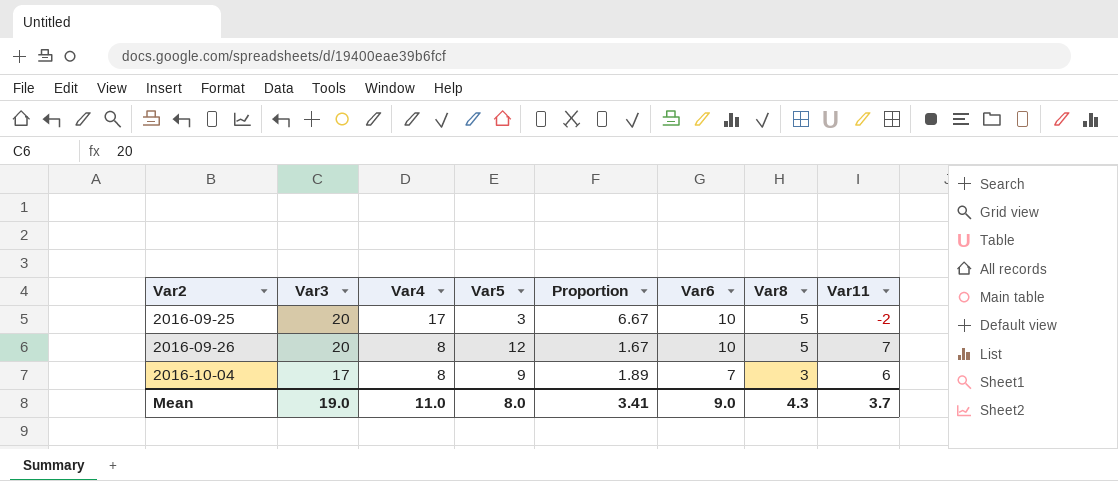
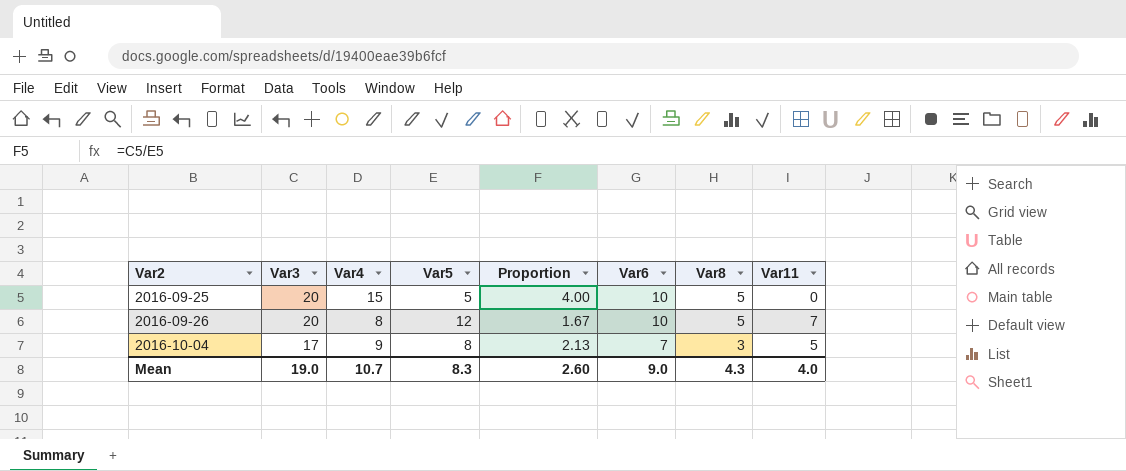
2016-09-25 | Var4: 17 -> 15
2016-09-25 | Var5: 3 -> 5
2016-09-25 | Proportion: 6.67 -> 4.00
2016-09-25 | Var11: -2 -> 0
2016-10-04 | Var4: 8 -> 9
2016-10-04 | Var5: 9 -> 8
2016-10-04 | Proportion: 1.89 -> 2.13
2016-10-04 | Var11: 6 -> 5
Mean | Var4: 11.0 -> 10.7
Mean | Var5: 8.0 -> 8.3
Mean | Proportion: 3.41 -> 2.60
Mean | Var11: 3.7 -> 4.0

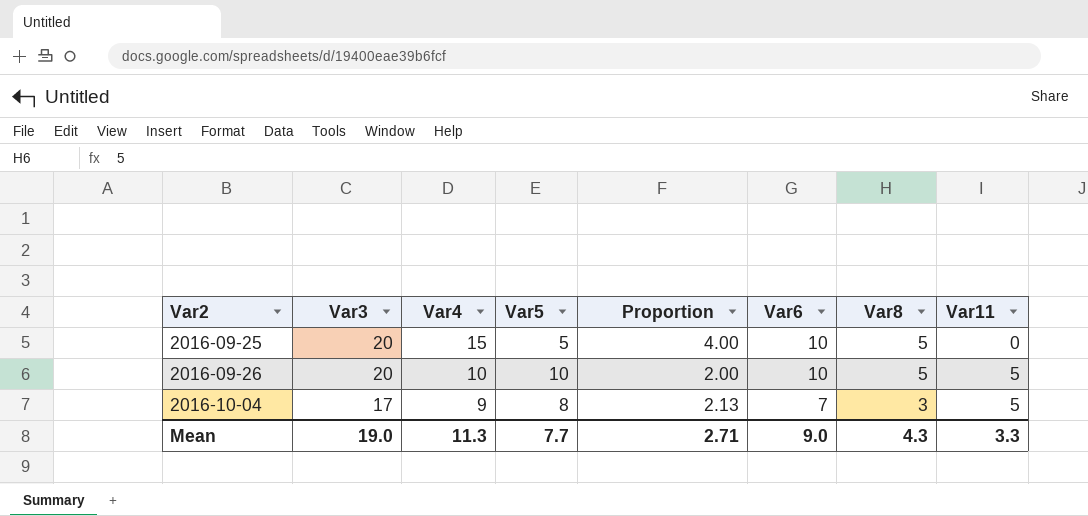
2016-09-26 | Var4: 8 -> 10
2016-09-26 | Var5: 12 -> 10
2016-09-26 | Proportion: 1.67 -> 2.00
2016-09-26 | Var11: 7 -> 5
Mean | Var4: 10.7 -> 11.3
Mean | Var5: 8.3 -> 7.7
Mean | Proportion: 2.60 -> 2.71
Mean | Var11: 4.0 -> 3.3

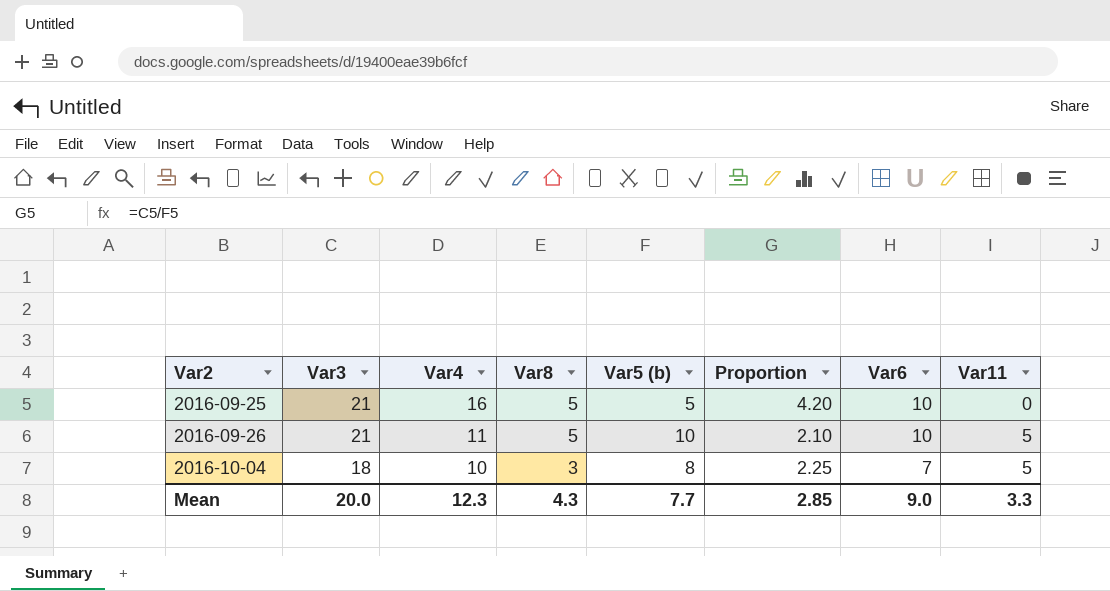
column Var8 | position: 7 -> 4
column name: Var5 -> Var5 (b)
2016-09-25 | Var3: 20 -> 21
2016-09-25 | Var4: 15 -> 16
2016-09-25 | Proportion: 4.00 -> 4.20
2016-09-26 | Var3: 20 -> 21
2016-09-26 | Var4: 10 -> 11
2016-09-26 | Proportion: 2.00 -> 2.10
2016-10-04 | Var3: 17 -> 18
2016-10-04 | Var4: 9 -> 10
2016-10-04 | Proportion: 2.13 -> 2.25
Mean | Var3: 19.0 -> 20.0
Mean | Var4: 11.3 -> 12.3
Mean | Proportion: 2.71 -> 2.85

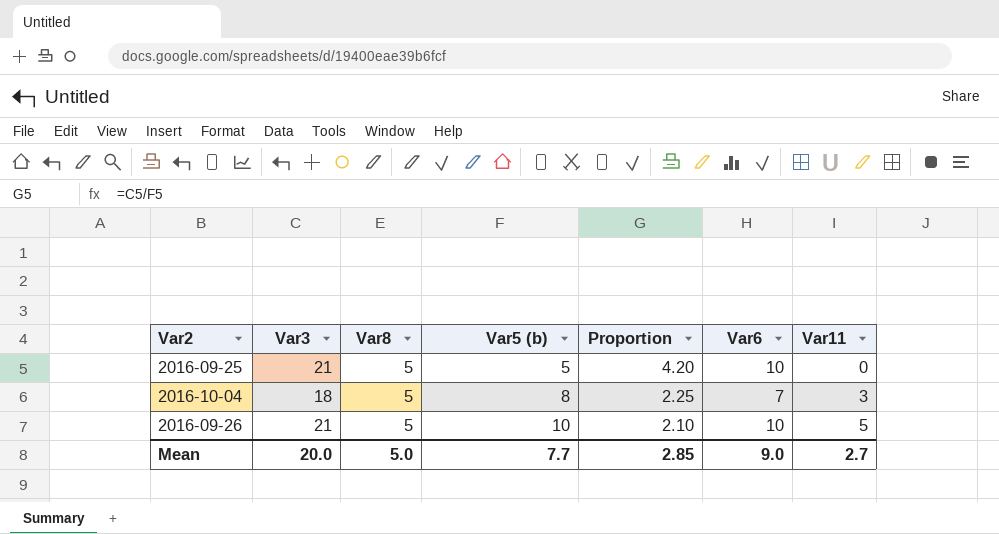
row order: Var2 ascending -> Var5 (b) ascending
column Var4 | formula: [Var3] - [Var5 (b)] -> none
2016-10-04 | Var8: 3 -> 5
2016-10-04 | Var11: 5 -> 3
Mean | Var8: 4.3 -> 5.0
Mean | Var11: 3.3 -> 2.7

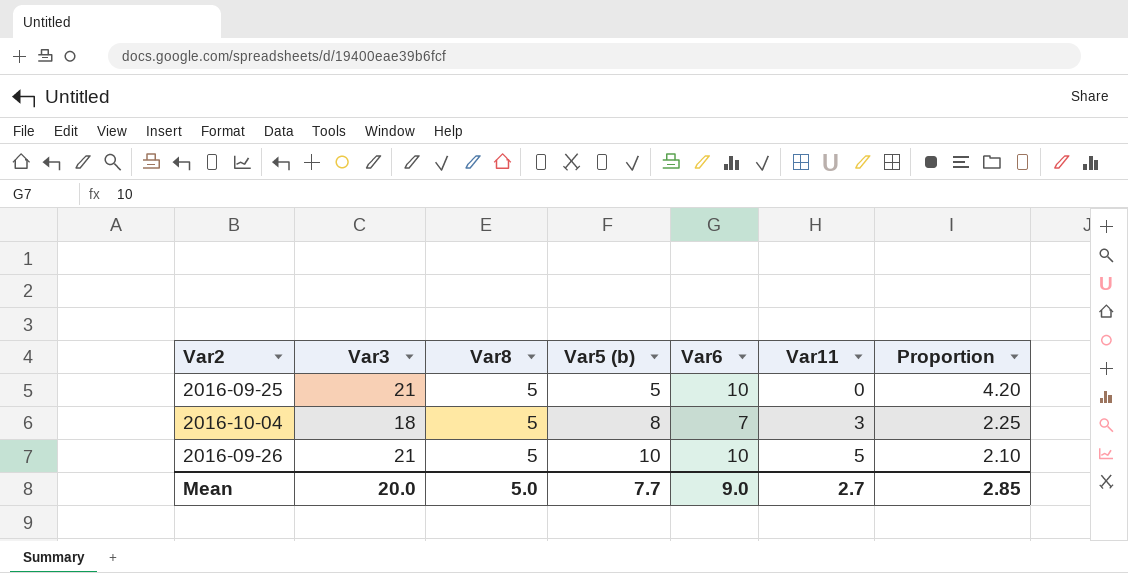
column Proportion | position: 5 -> 7

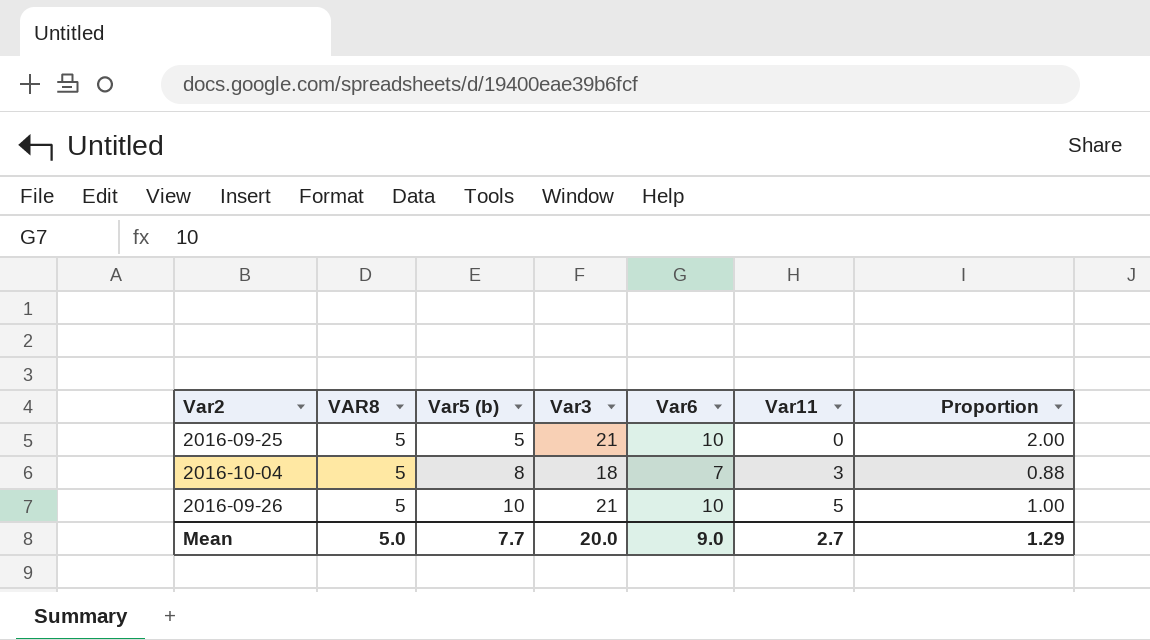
column name: Var8 -> VAR8
column Var3 | position: 2 -> 4
column Proportion | formula: [Var3] / [Var5 (b)] -> [Var6] / [Var5 (b)]
Mean | Proportion: 2.85 -> 1.29

